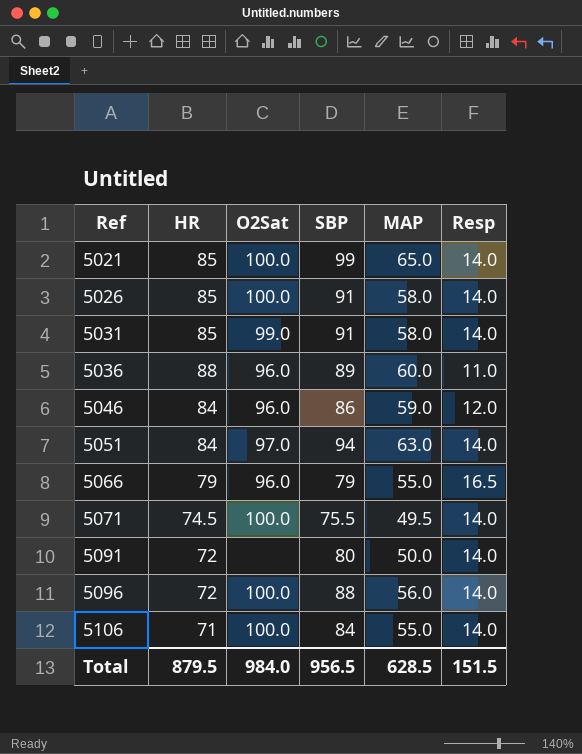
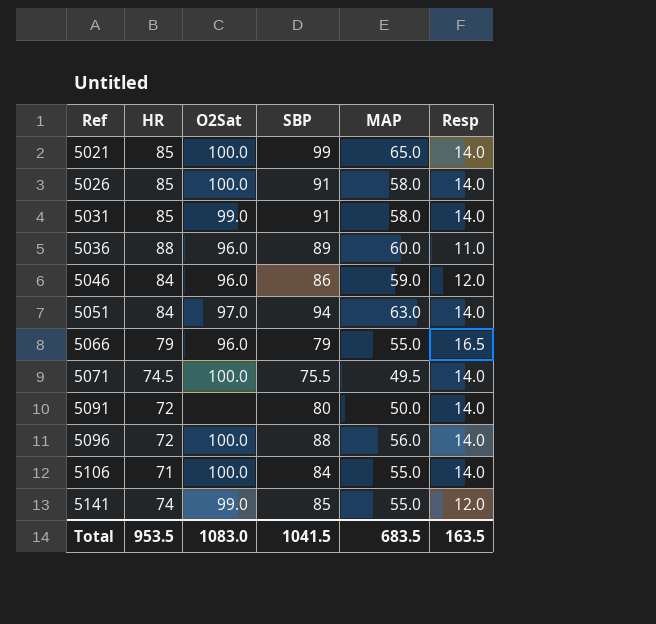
row 5141: none -> 74 | 99.0 | 85 | 55.0 | 12.0
Total | HR: 879.5 -> 953.5
Total | O2Sat: 984.0 -> 1083.0
Total | SBP: 956.5 -> 1041.5
Total | MAP: 628.5 -> 683.5
Total | Resp: 151.5 -> 163.5

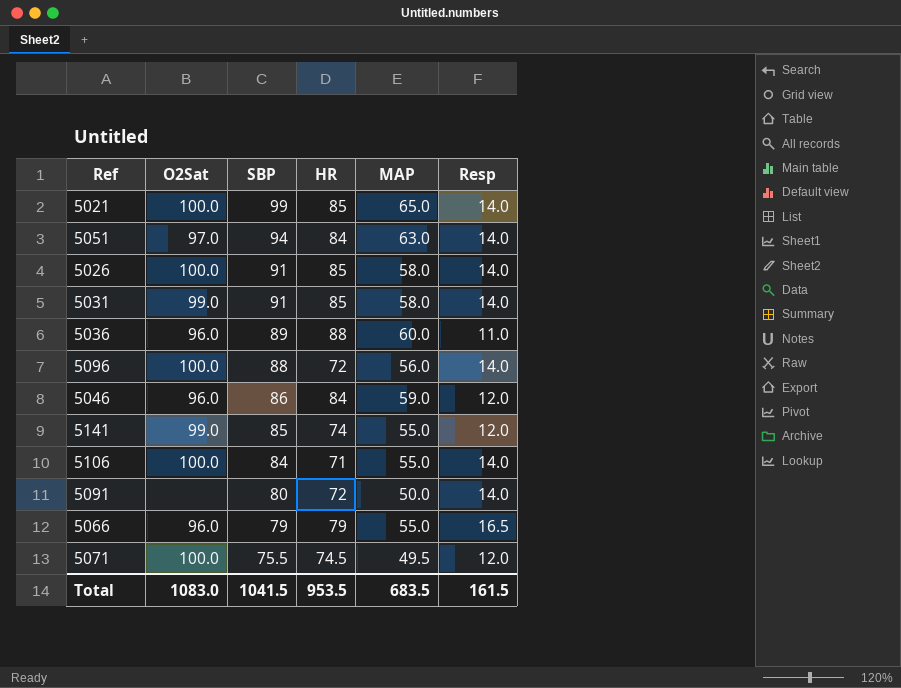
row order: Ref ascending -> SBP descending
column HR | position: 2 -> 4
5071 | Resp: 14.0 -> 12.0
Total | Resp: 163.5 -> 161.5

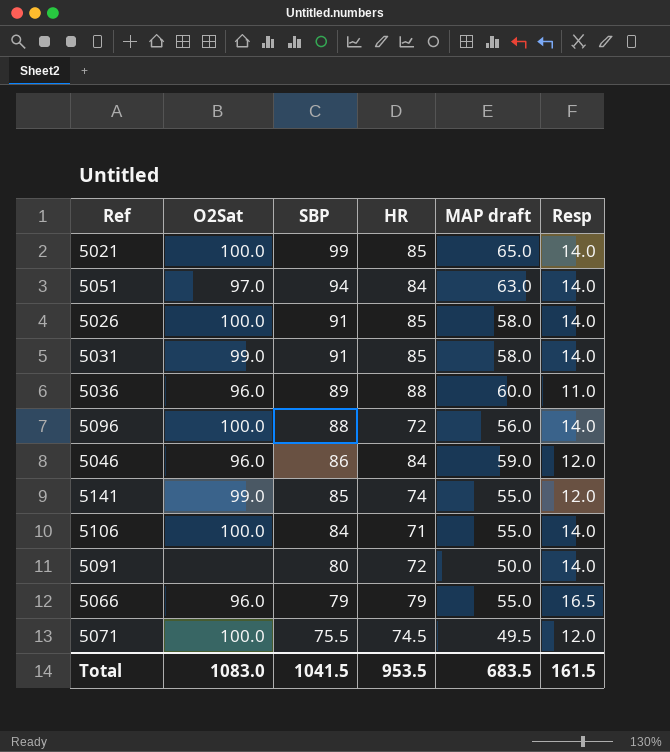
column name: MAP -> MAP draft

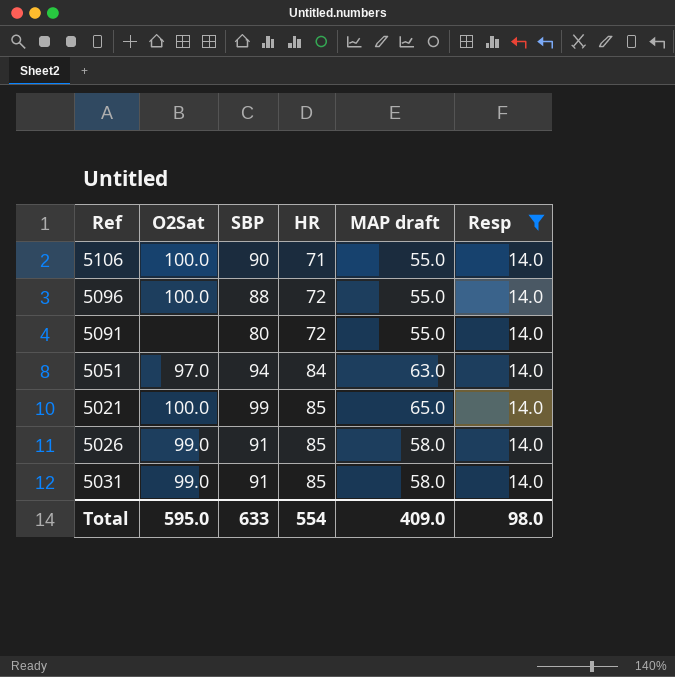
filter: none -> Resp = 14.0
row order: SBP descending -> HR ascending
5106 | SBP: 84 -> 90
5096 | MAP draft: 56.0 -> 55.0
5091 | MAP draft: 50.0 -> 55.0
5026 | O2Sat: 100.0 -> 99.0
Total | O2Sat: 1083.0 -> 595.0
Total | SBP: 1041.5 -> 633
Total | HR: 953.5 -> 554
Total | MAP draft: 683.5 -> 409.0
Total | Resp: 161.5 -> 98.0

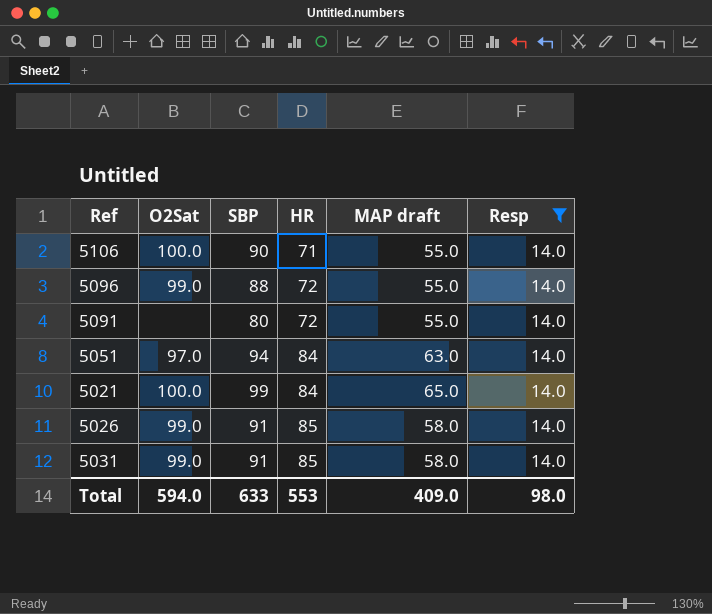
5096 | O2Sat: 100.0 -> 99.0
5021 | HR: 85 -> 84
Total | O2Sat: 595.0 -> 594.0
Total | HR: 554 -> 553

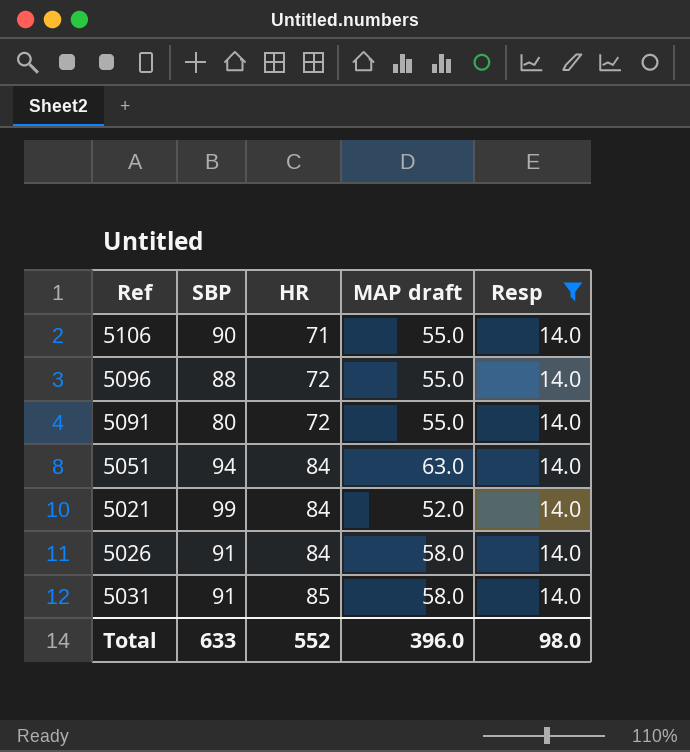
column O2Sat | position: 2 -> none
5021 | MAP draft: 65.0 -> 52.0
5026 | HR: 85 -> 84
Total | HR: 553 -> 552
Total | MAP draft: 409.0 -> 396.0

